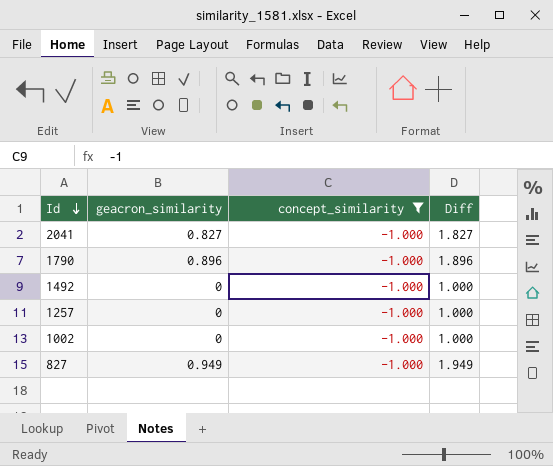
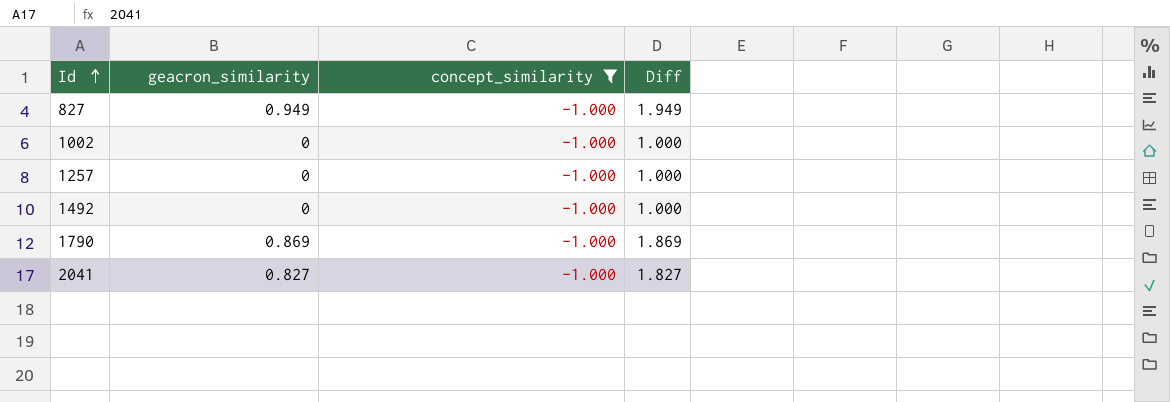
row order: Id descending -> Id ascending
1790 | geacron_similarity: 0.896 -> 0.869
1790 | Diff: 1.896 -> 1.869

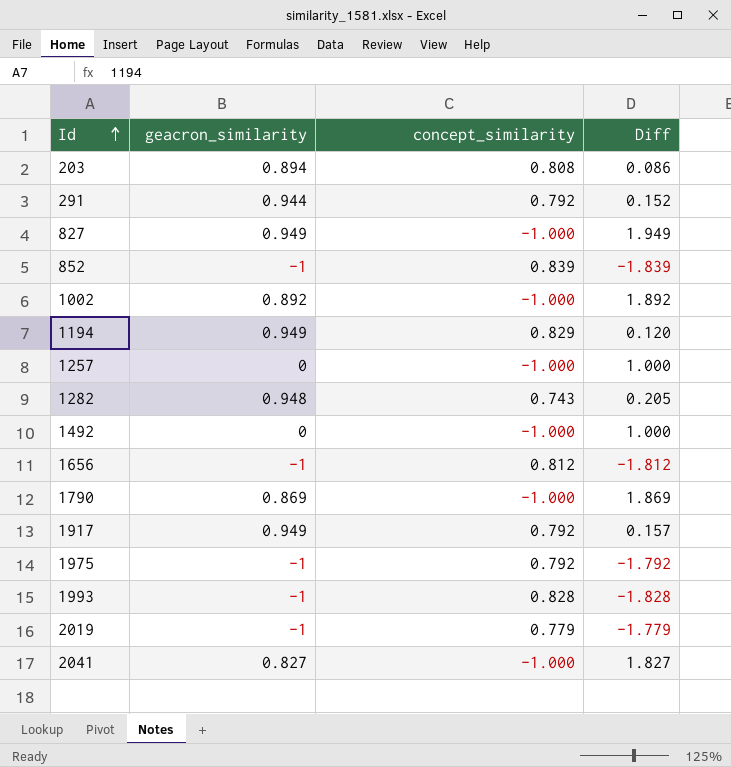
filter: concept_similarity = -1.000 -> none
1002 | geacron_similarity: 0 -> 0.892
1002 | Diff: 1.000 -> 1.892

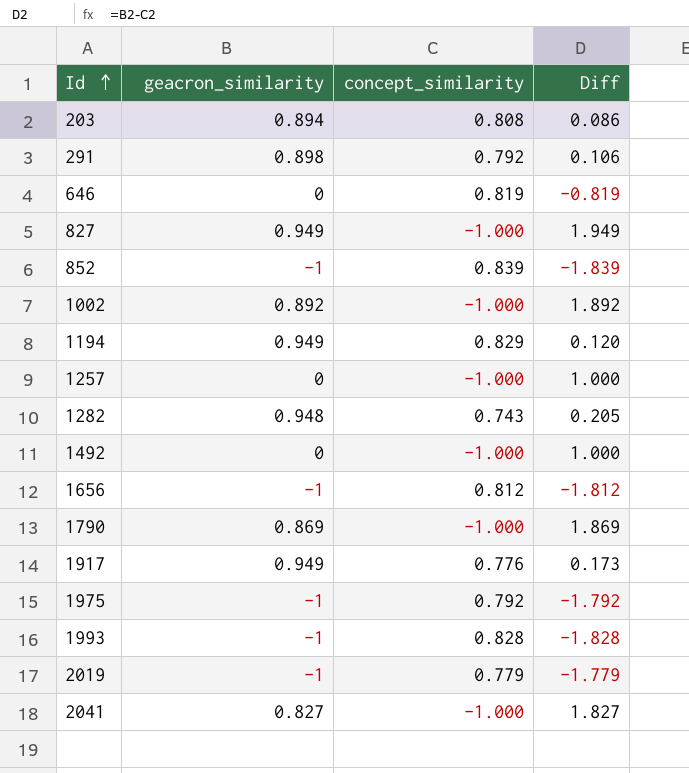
291 | geacron_similarity: 0.944 -> 0.898
291 | Diff: 0.152 -> 0.106
row 646: none -> 0 | 0.819 | -0.819
1917 | concept_similarity: 0.792 -> 0.776
1917 | Diff: 0.157 -> 0.173

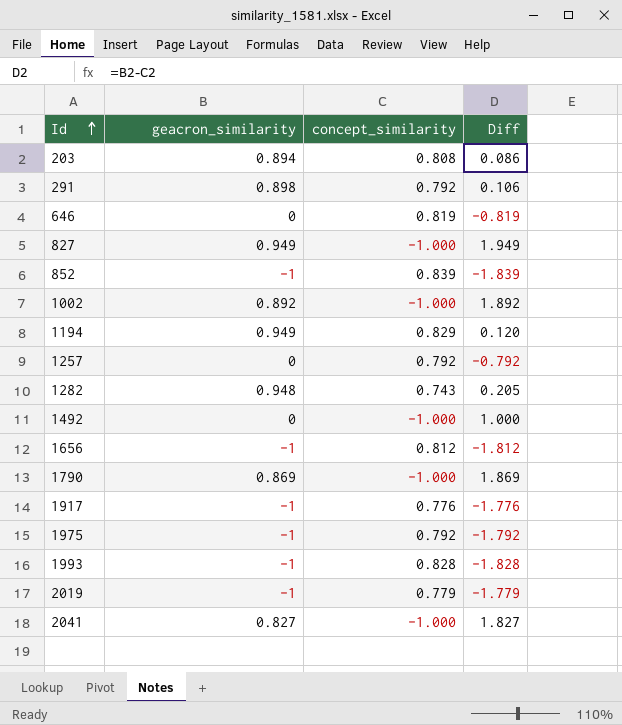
1257 | concept_similarity: -1.000 -> 0.792
1257 | Diff: 1.000 -> -0.792
1917 | geacron_similarity: 0.949 -> -1
1917 | Diff: 0.173 -> -1.776

